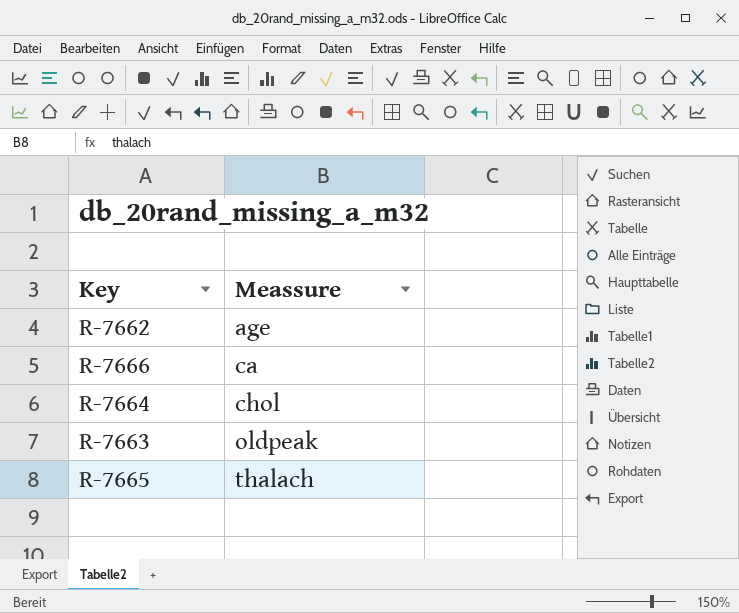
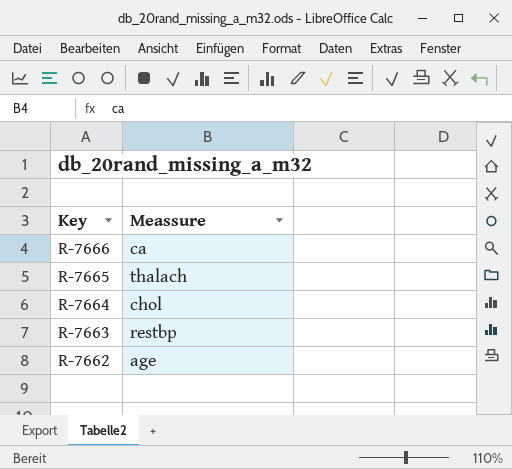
row order: Meassure ascending -> Key descending
R-7663 | Meassure: oldpeak -> restbp

